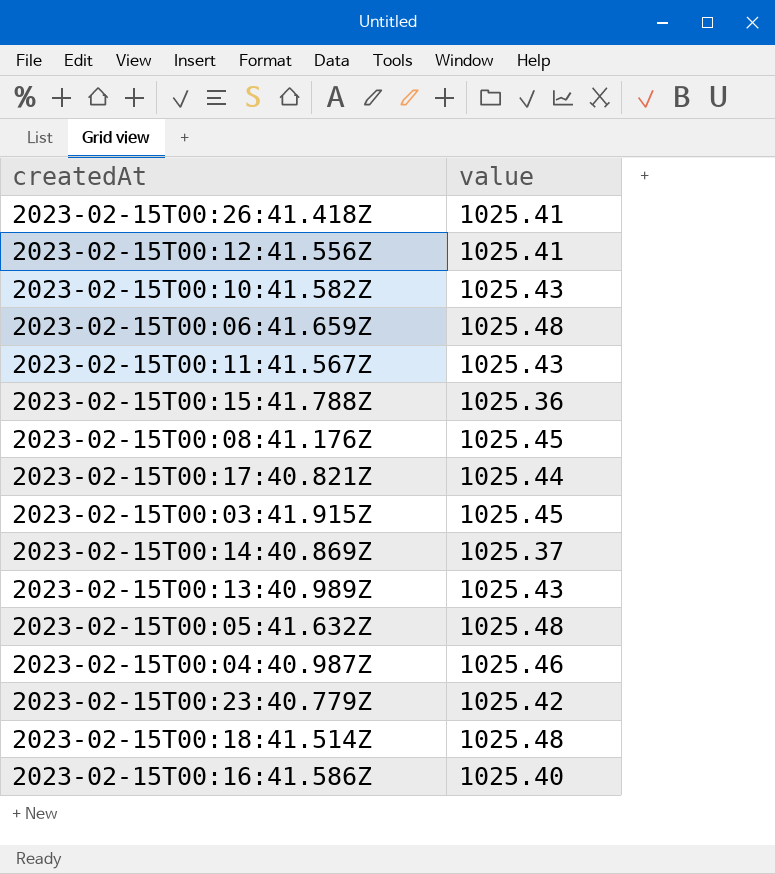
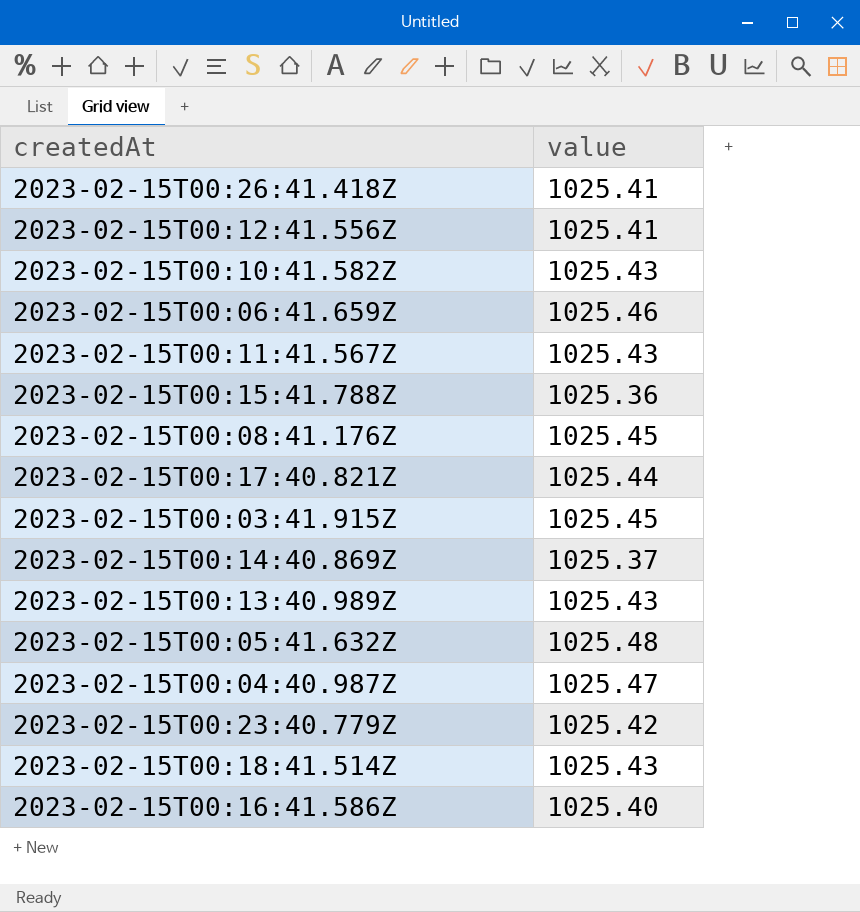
2023-02-15T00:06:41.659Z | value: 1025.48 -> 1025.46
2023-02-15T00:04:40.987Z | value: 1025.46 -> 1025.47
2023-02-15T00:18:41.514Z | value: 1025.48 -> 1025.43

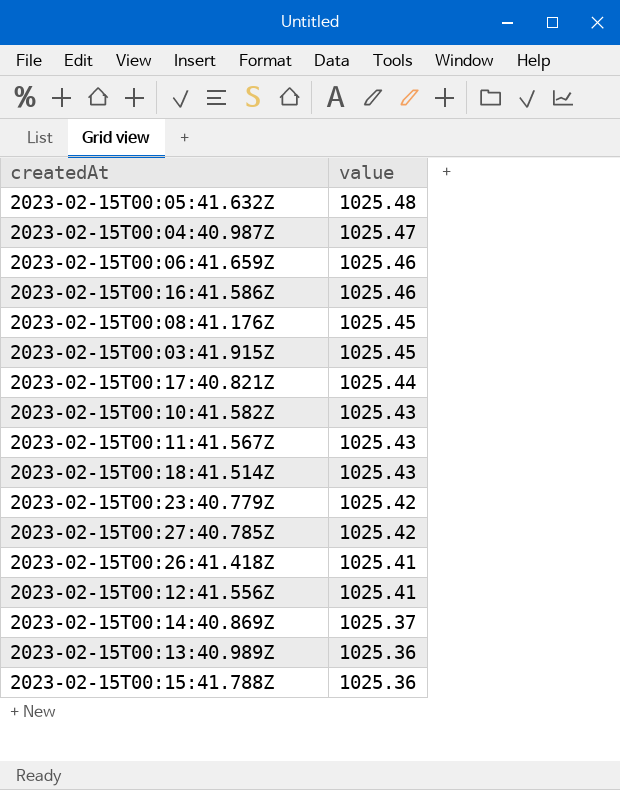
row order: none -> value descending
2023-02-15T00:16:41.586Z | value: 1025.40 -> 1025.46
row 2023-02-15T00:27:40.785Z: none -> 1025.42
2023-02-15T00:13:40.989Z | value: 1025.43 -> 1025.36

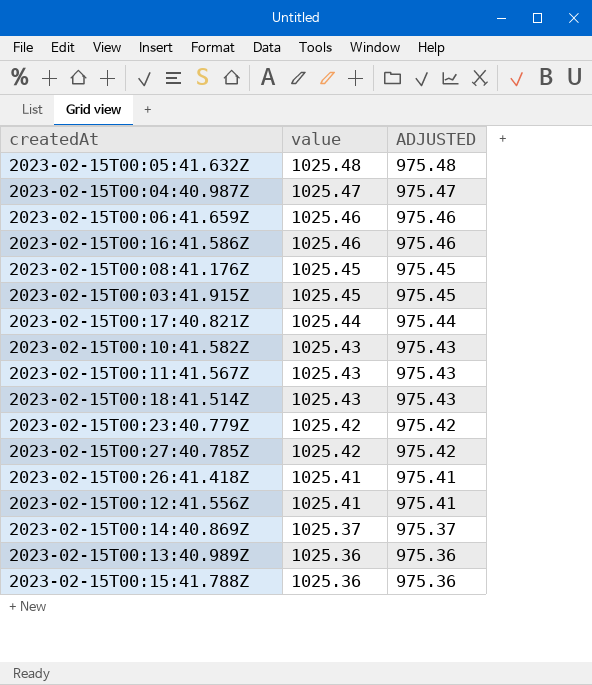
column ADJUSTED | formula: none -> [value] - 50

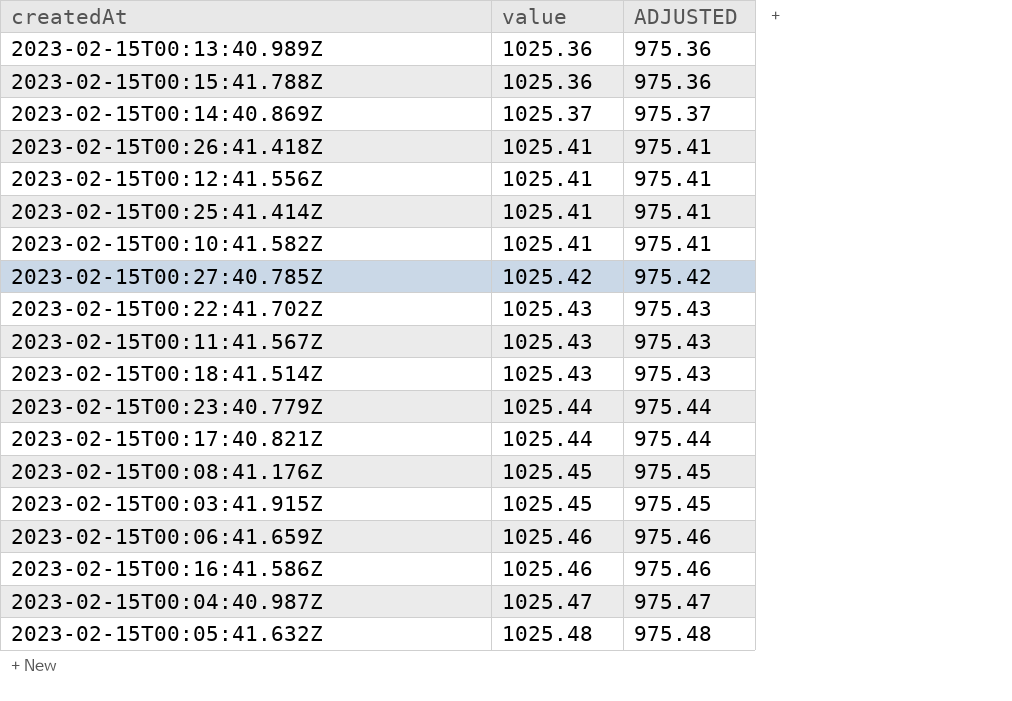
row order: value descending -> value ascending
row 2023-02-15T00:25:41.414Z: none -> 1025.41 | 975.41
2023-02-15T00:10:41.582Z | value: 1025.43 -> 1025.41
2023-02-15T00:10:41.582Z | ADJUSTED: 975.43 -> 975.41
row 2023-02-15T00:22:41.702Z: none -> 1025.43 | 975.43
2023-02-15T00:23:40.779Z | value: 1025.42 -> 1025.44
2023-02-15T00:23:40.779Z | ADJUSTED: 975.42 -> 975.44

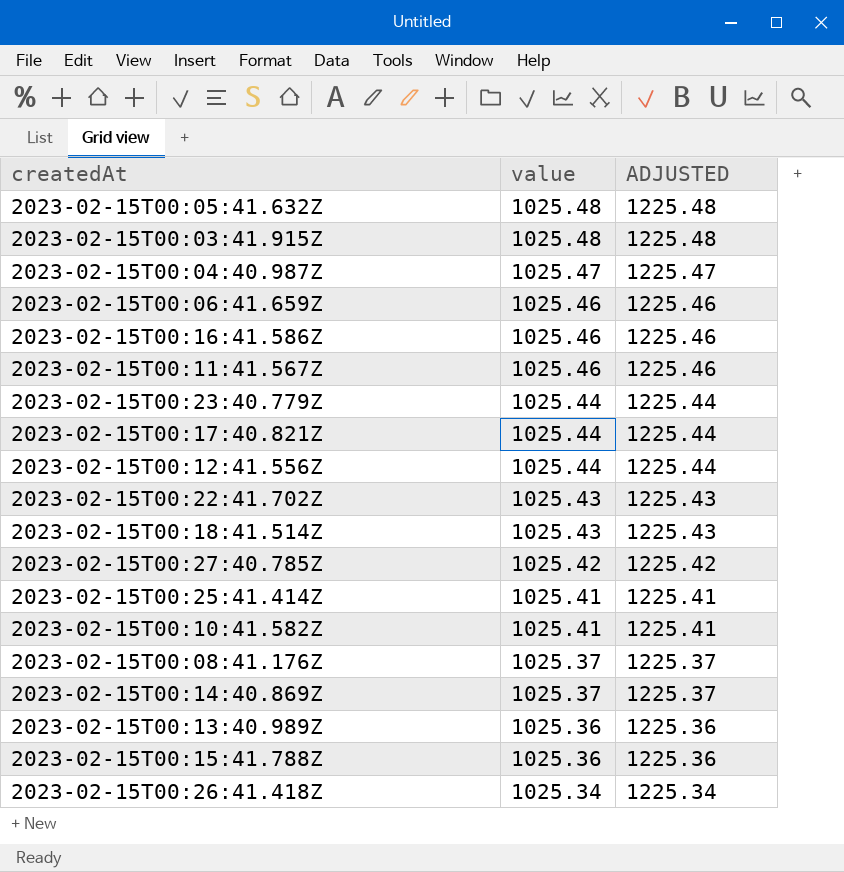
row order: value ascending -> value descending
column ADJUSTED | formula: [value] - 50 -> [value] + 200
2023-02-15T00:03:41.915Z | value: 1025.45 -> 1025.48
2023-02-15T00:11:41.567Z | value: 1025.43 -> 1025.46
2023-02-15T00:12:41.556Z | value: 1025.41 -> 1025.44
2023-02-15T00:08:41.176Z | value: 1025.45 -> 1025.37
2023-02-15T00:26:41.418Z | value: 1025.41 -> 1025.34

